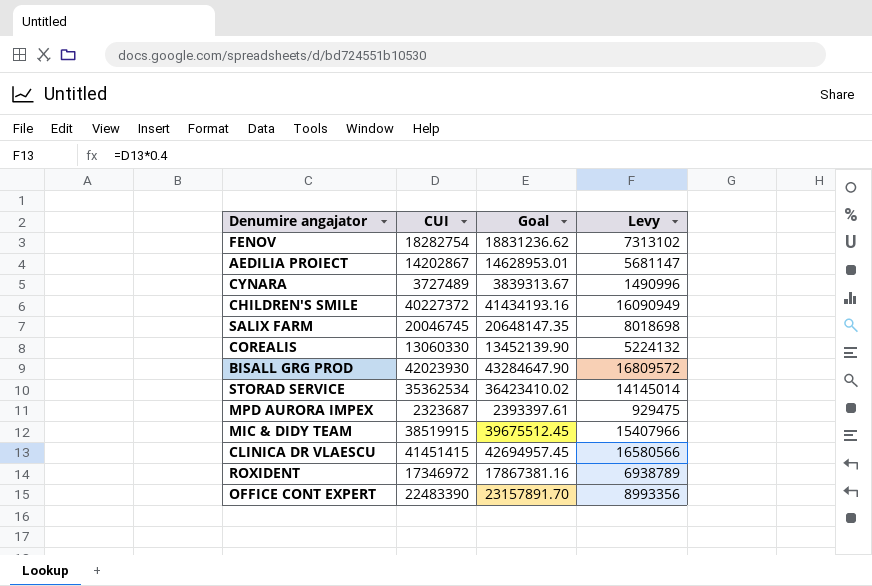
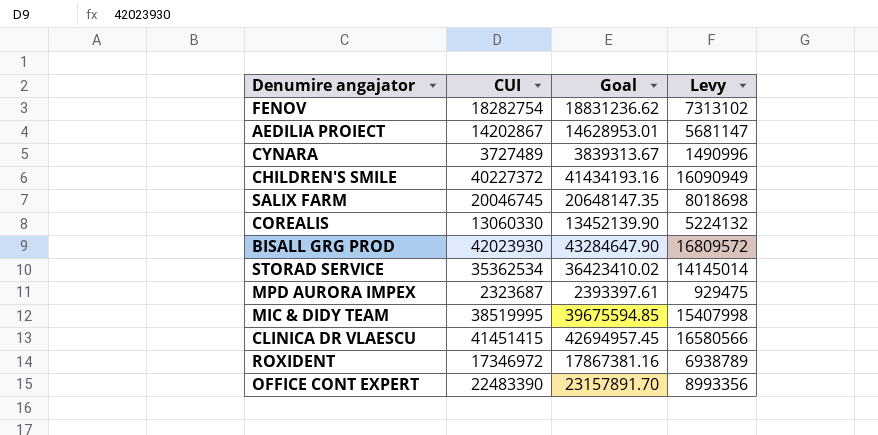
MIC & DIDY TEAM | CUI: 38519915 -> 38519995
MIC & DIDY TEAM | Goal: 39675512.45 -> 39675594.85
MIC & DIDY TEAM | Levy: 15407966 -> 15407998

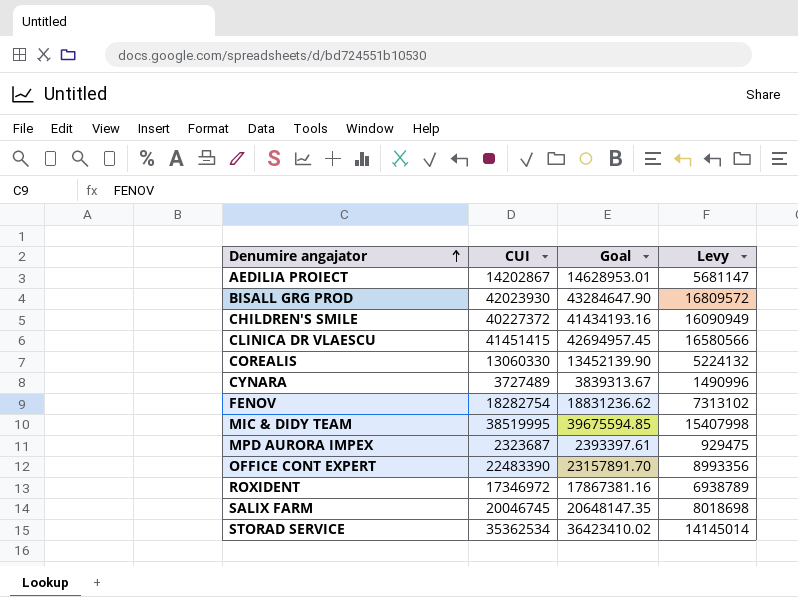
row order: none -> Denumire angajator ascending

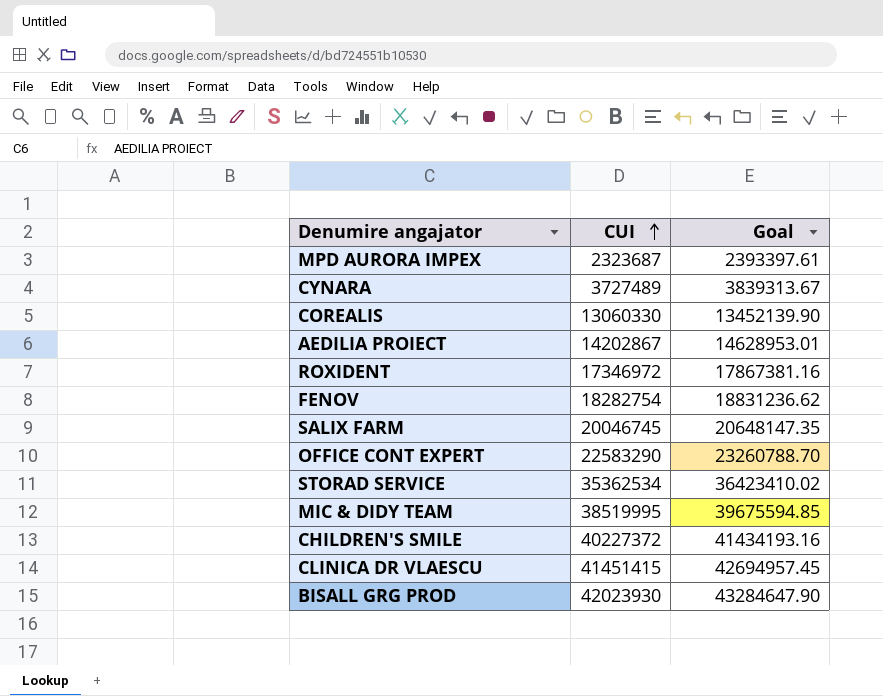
row order: Denumire angajator ascending -> CUI ascending
column Levy | formula: [CUI] * 0.4 -> none
OFFICE CONT EXPERT | CUI: 22483390 -> 22583290
OFFICE CONT EXPERT | Goal: 23157891.70 -> 23260788.70

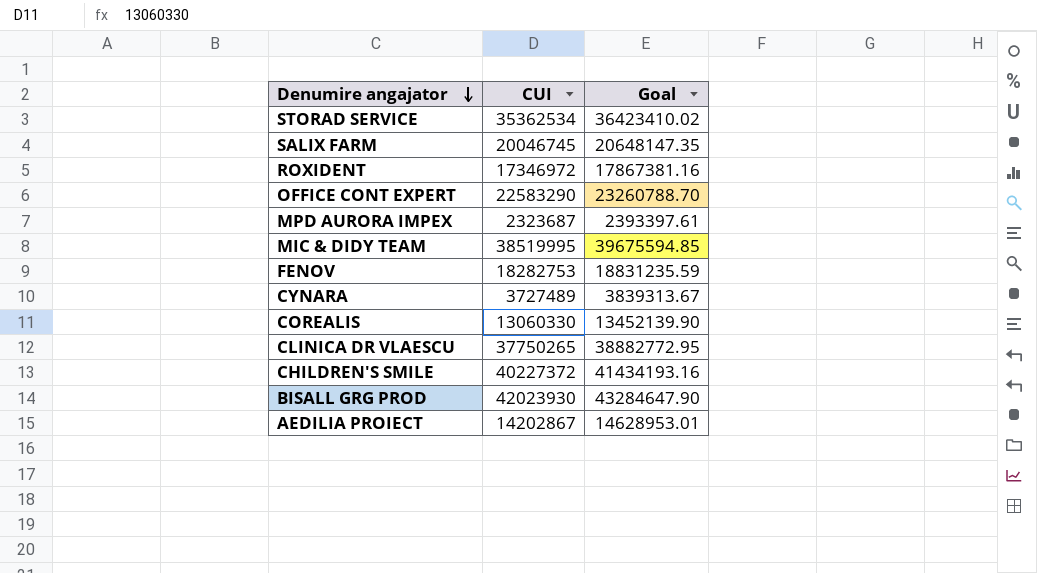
row order: CUI ascending -> Denumire angajator descending
FENOV | CUI: 18282754 -> 18282753
FENOV | Goal: 18831236.62 -> 18831235.59
CLINICA DR VLAESCU | CUI: 41451415 -> 37750265
CLINICA DR VLAESCU | Goal: 42694957.45 -> 38882772.95

